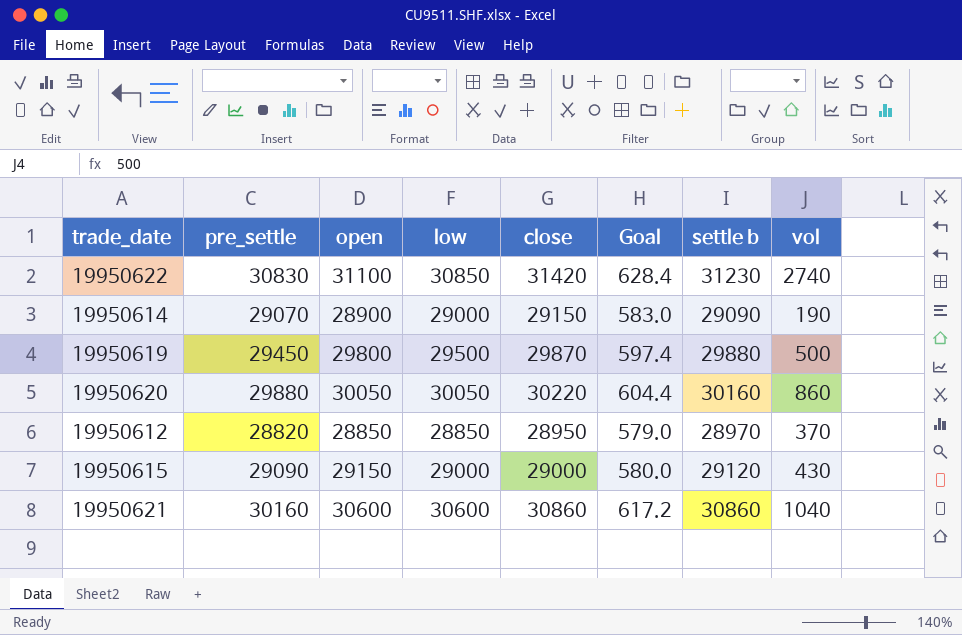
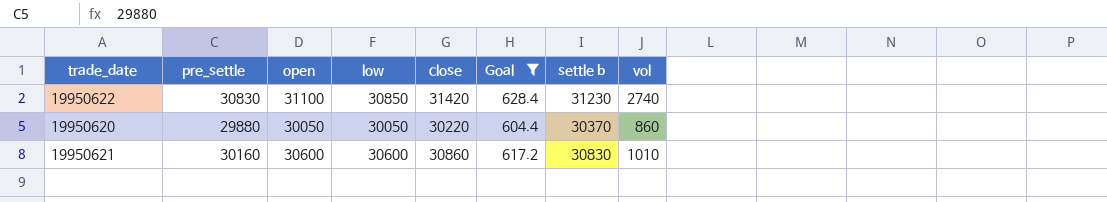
filter: none -> Goal >= 604.4
19950620 | settle b: 30160 -> 30370
19950621 | settle b: 30860 -> 30830
19950621 | vol: 1040 -> 1010

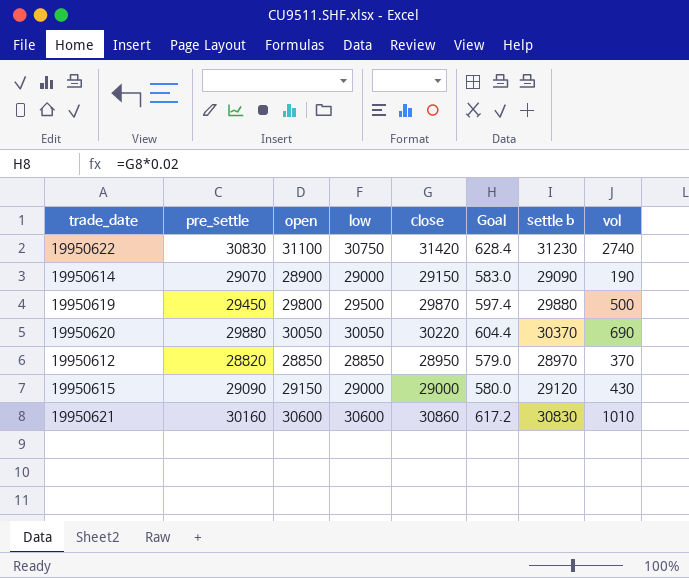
filter: Goal >= 604.4 -> none
19950622 | low: 30850 -> 30750
19950620 | vol: 860 -> 690

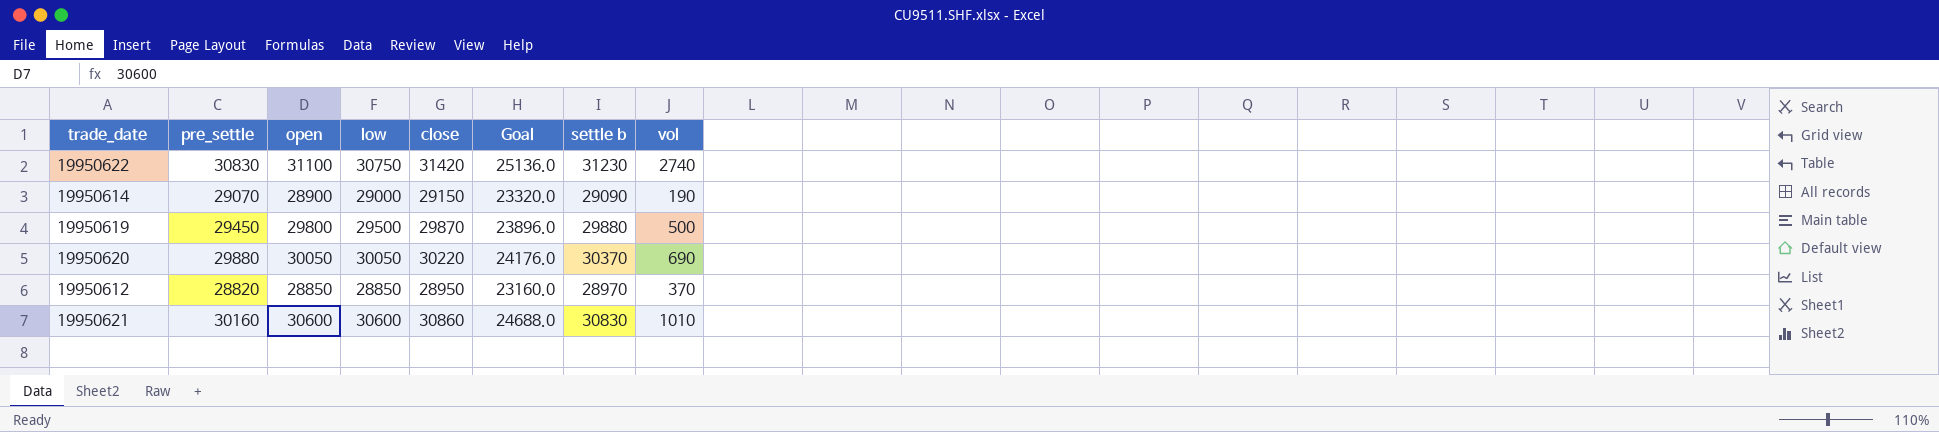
column Goal | formula: [close] * 0.02 -> [close] * 0.8
row 19950615: 29090 | 29150 | 29000 | 29000 | 580.0 | 29120 | 430 -> none

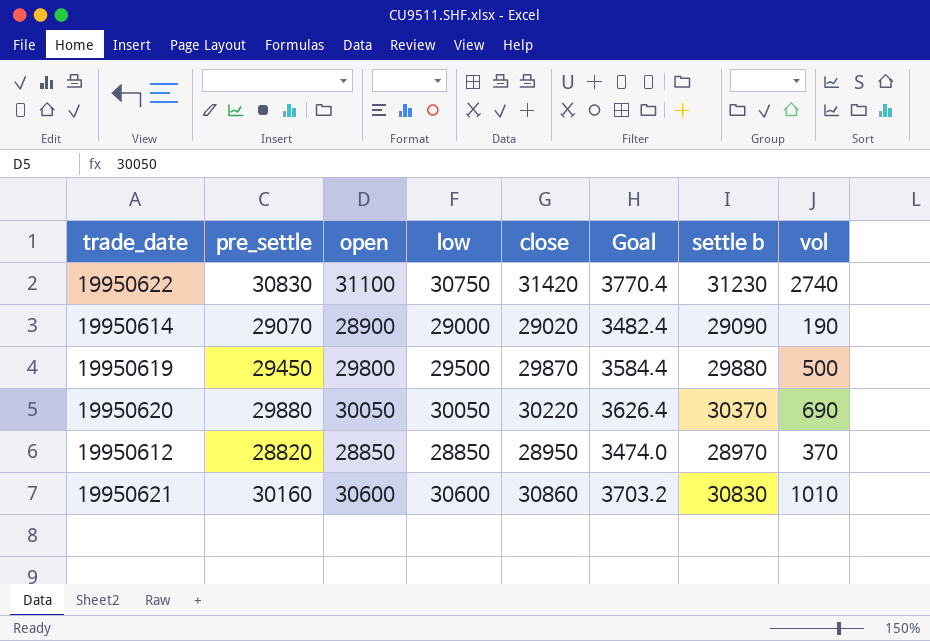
column Goal | formula: [close] * 0.8 -> [close] * 0.12
19950614 | close: 29150 -> 29020

